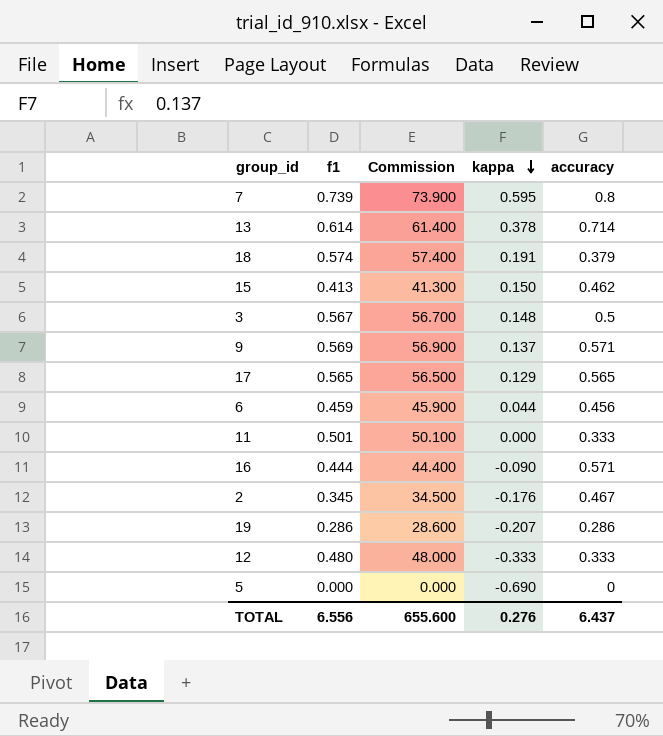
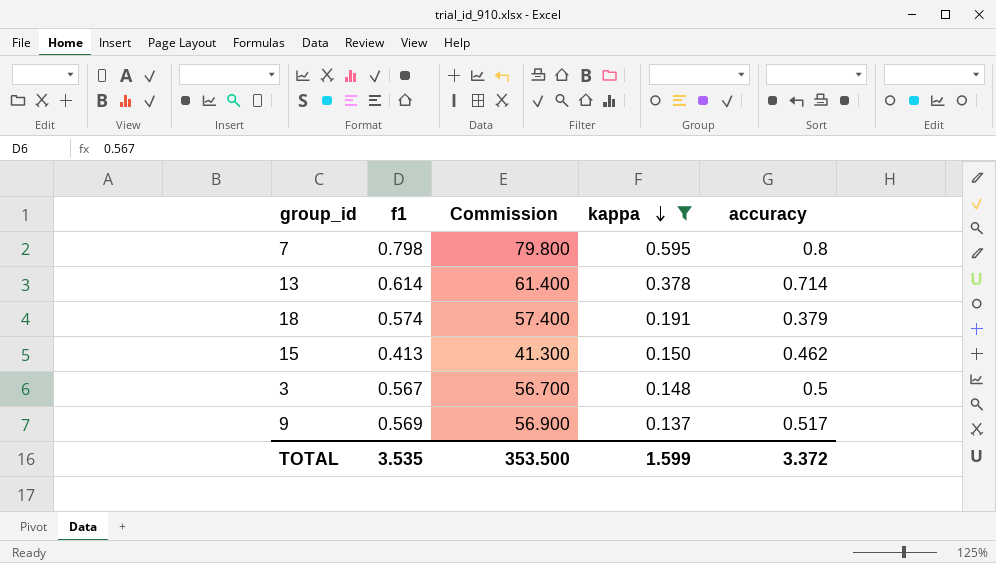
filter: none -> kappa >= 0.137
7 | f1: 0.739 -> 0.798
7 | Commission: 73.900 -> 79.800
9 | accuracy: 0.571 -> 0.517
TOTAL | f1: 6.556 -> 3.535
TOTAL | Commission: 655.600 -> 353.500
TOTAL | kappa: 0.276 -> 1.599
TOTAL | accuracy: 6.437 -> 3.372

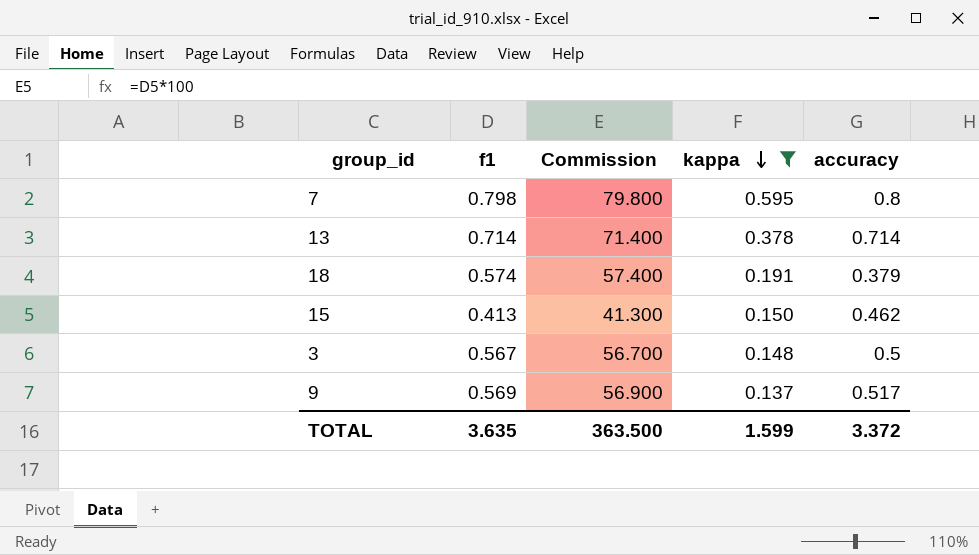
13 | f1: 0.614 -> 0.714
13 | Commission: 61.400 -> 71.400
TOTAL | f1: 3.535 -> 3.635
TOTAL | Commission: 353.500 -> 363.500

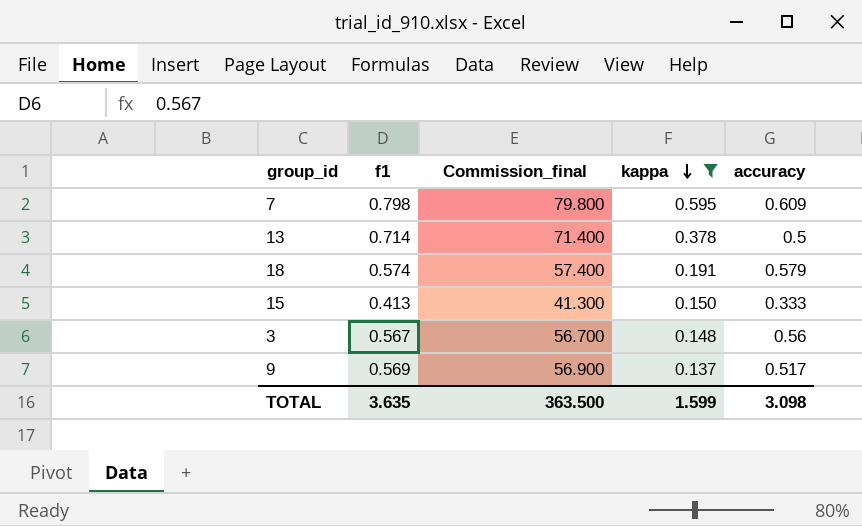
column name: Commission -> Commission_final
7 | accuracy: 0.8 -> 0.609
13 | accuracy: 0.714 -> 0.5
18 | accuracy: 0.379 -> 0.579
15 | accuracy: 0.462 -> 0.333
3 | accuracy: 0.5 -> 0.56
TOTAL | accuracy: 3.372 -> 3.098

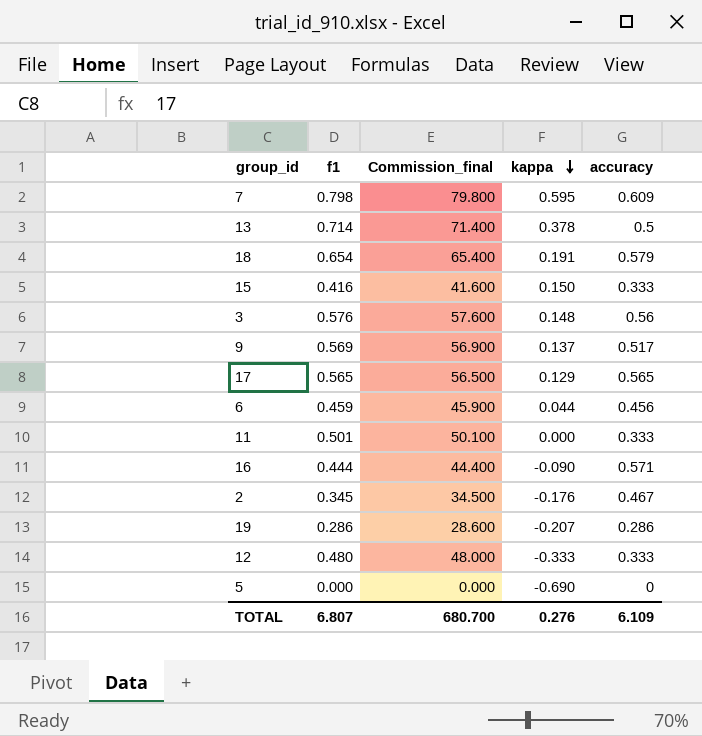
filter: kappa >= 0.137 -> none
18 | f1: 0.574 -> 0.654
18 | Commission_final: 57.400 -> 65.400
15 | f1: 0.413 -> 0.416
15 | Commission_final: 41.300 -> 41.600
3 | f1: 0.567 -> 0.576
3 | Commission_final: 56.700 -> 57.600
TOTAL | f1: 3.635 -> 6.807
TOTAL | Commission_final: 363.500 -> 680.700
TOTAL | kappa: 1.599 -> 0.276
TOTAL | accuracy: 3.098 -> 6.109

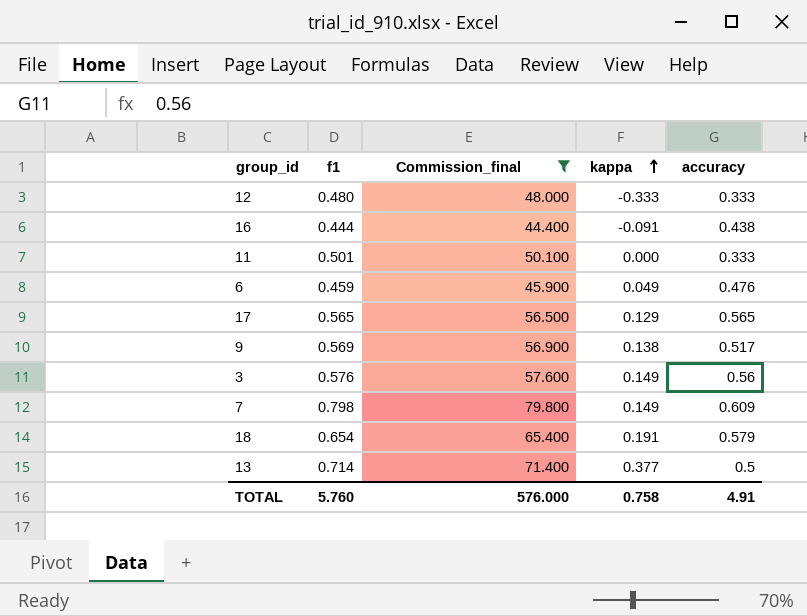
filter: none -> Commission_final >= 44.400
row order: kappa descending -> kappa ascending
16 | kappa: -0.090 -> -0.091
16 | accuracy: 0.571 -> 0.438
6 | kappa: 0.044 -> 0.049
6 | accuracy: 0.456 -> 0.476
9 | kappa: 0.137 -> 0.138
3 | kappa: 0.148 -> 0.149
7 | kappa: 0.595 -> 0.149
13 | kappa: 0.378 -> 0.377
TOTAL | f1: 6.807 -> 5.760
TOTAL | Commission_final: 680.700 -> 576.000
TOTAL | kappa: 0.276 -> 0.758
TOTAL | accuracy: 6.109 -> 4.91

